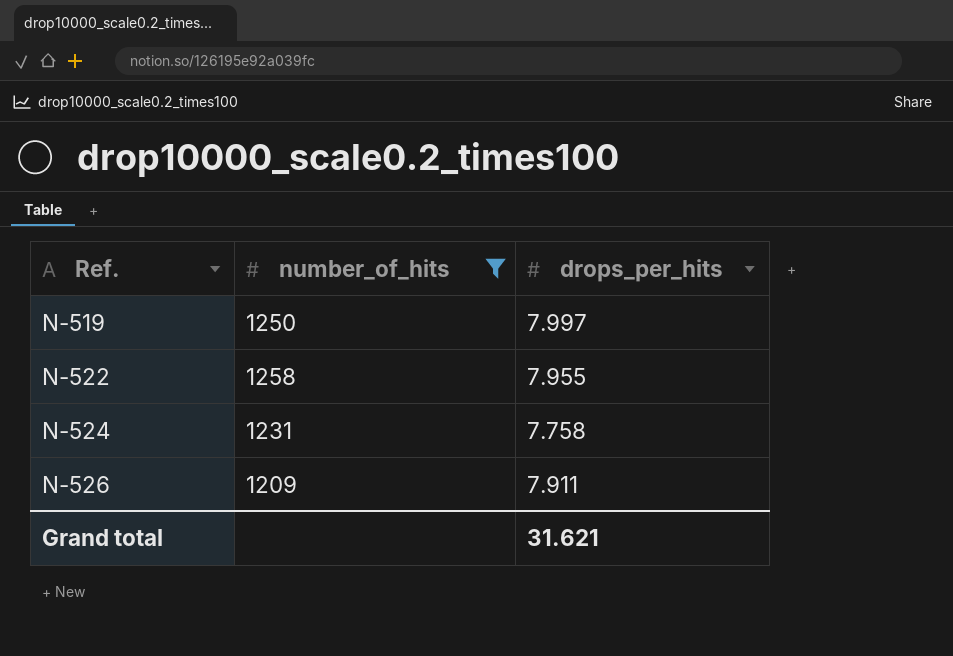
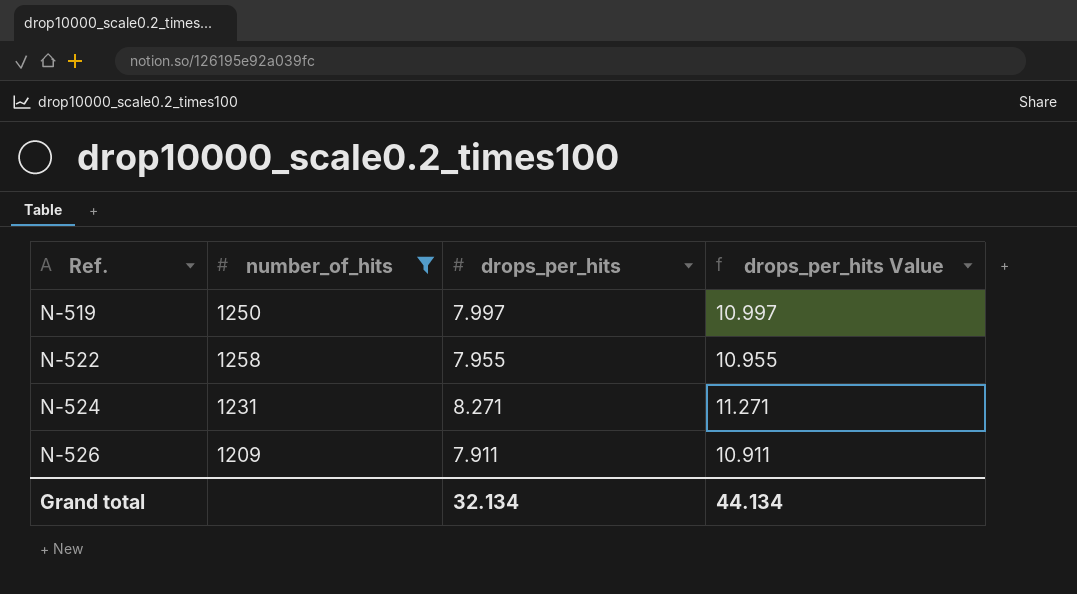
column drops_per_hits Value | formula: none -> [drops_per_hits] + 3
N-524 | drops_per_hits: 7.758 -> 8.271
Grand total | drops_per_hits: 31.621 -> 32.134

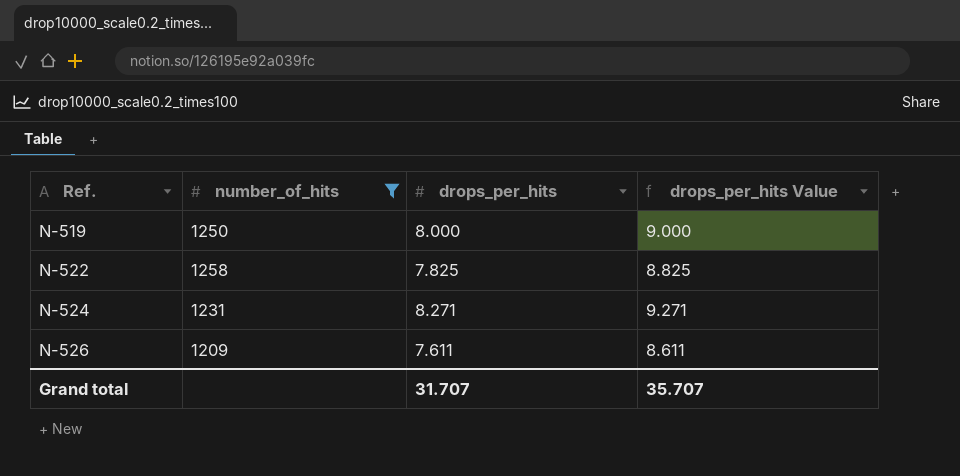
column drops_per_hits Value | formula: [drops_per_hits] + 3 -> [drops_per_hits] + 1
N-519 | drops_per_hits: 7.997 -> 8.000
N-522 | drops_per_hits: 7.955 -> 7.825
N-526 | drops_per_hits: 7.911 -> 7.611
Grand total | drops_per_hits: 32.134 -> 31.707
Grand total | drops_per_hits Value: 44.134 -> 35.707

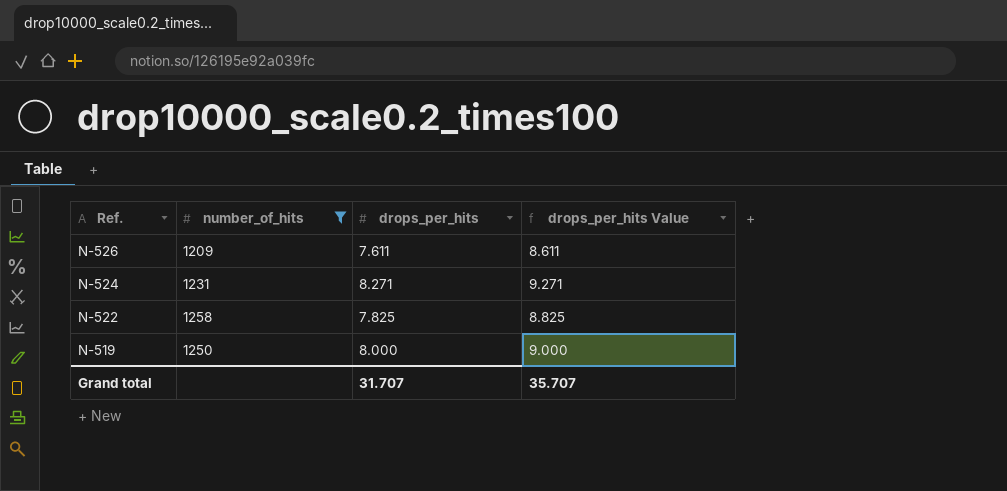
row order: Ref. ascending -> Ref. descending

